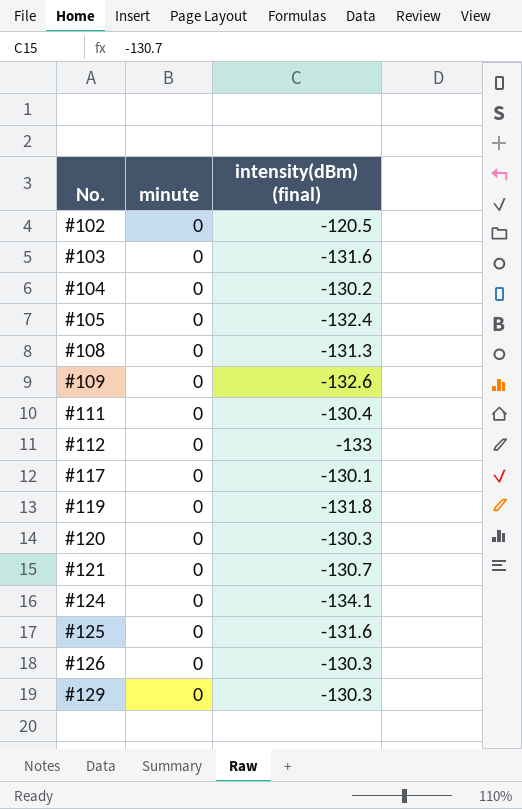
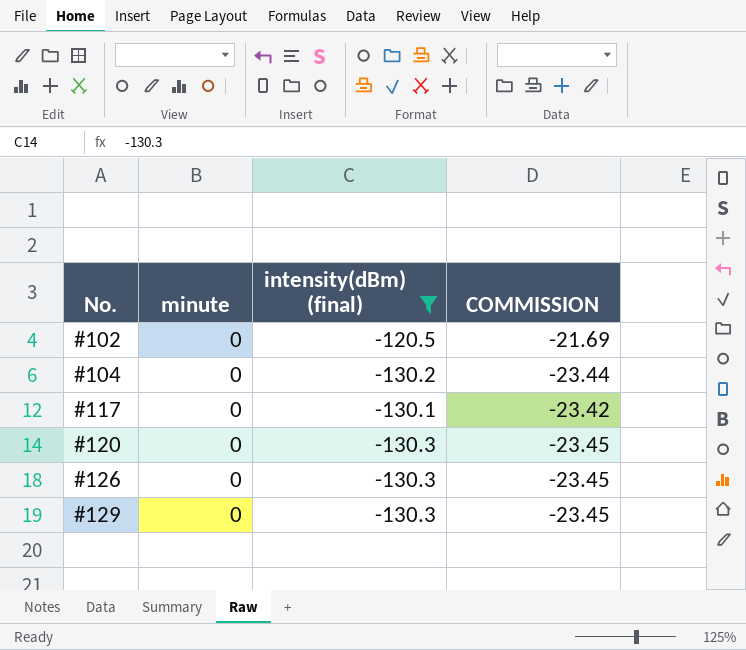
filter: none -> intensity(dBm) (final) >= -130.3
column COMMISSION | formula: none -> [intensity(dBm) (final)] * 0.18

